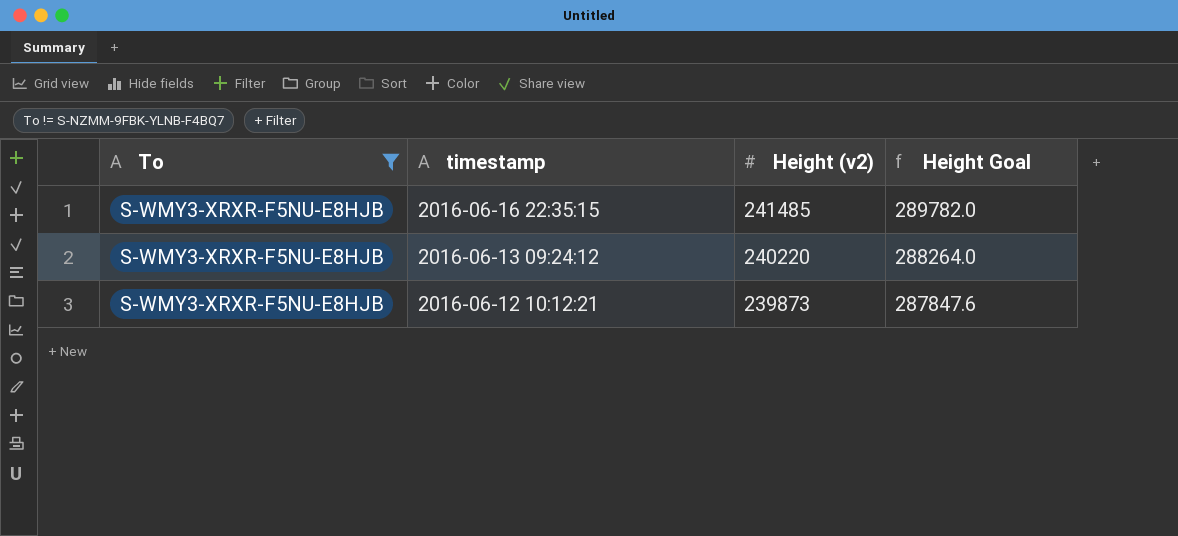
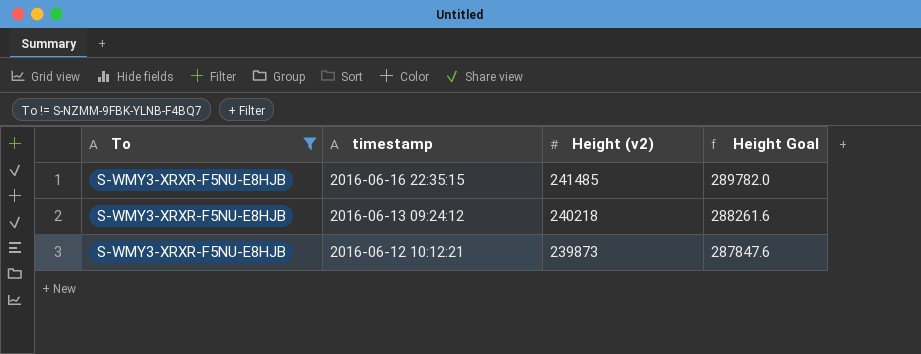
2016-06-13 09:24:12 | Height (v2): 240220 -> 240218
2016-06-13 09:24:12 | Height Goal: 288264.0 -> 288261.6

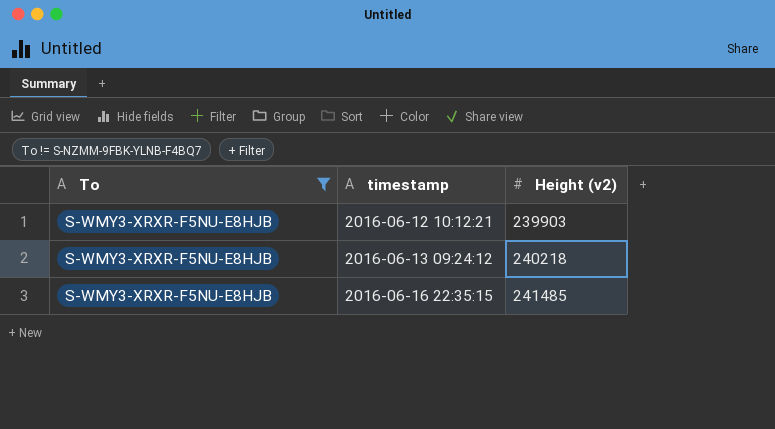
row order: timestamp descending -> timestamp ascending
column Height Goal | formula: [Height (v2)] * 1.2 -> none
2016-06-12 10:12:21 | Height (v2): 239873 -> 239903

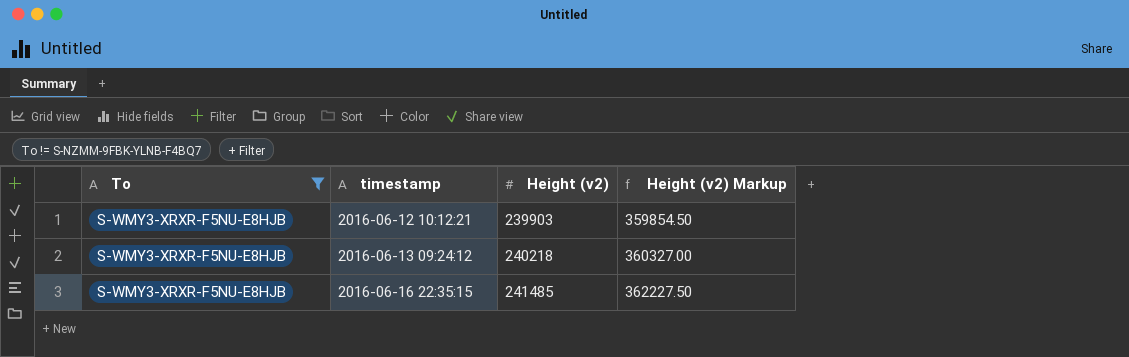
column Height (v2) Markup | formula: none -> [Height (v2)] * 1.5

